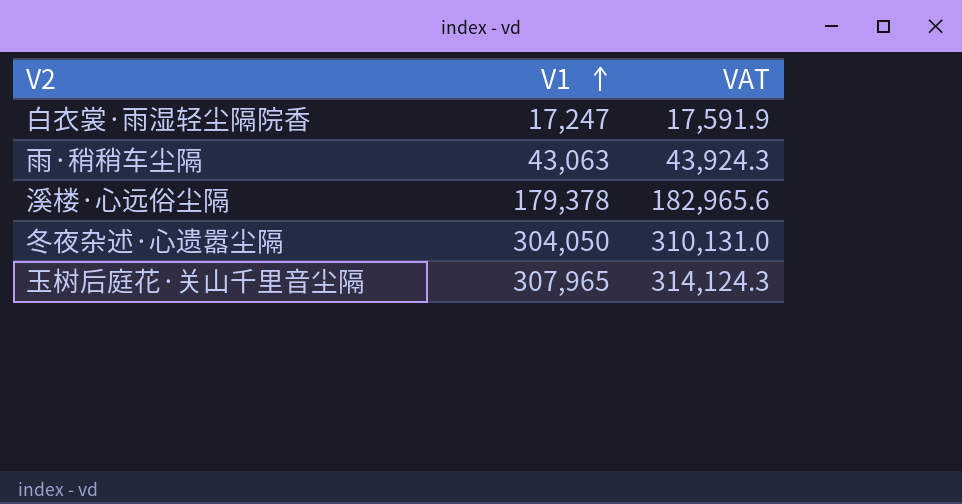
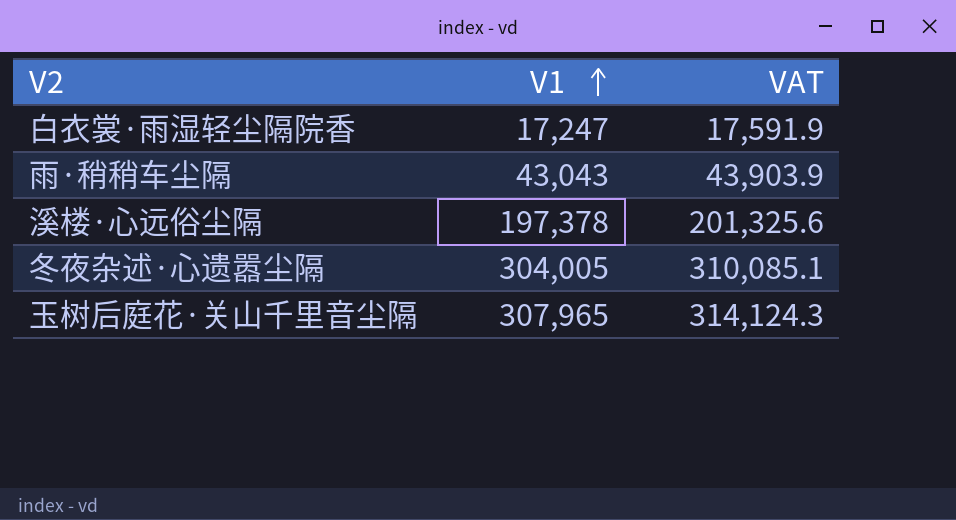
雨·稍稍车尘隔 | V1: 43,063 -> 43,043
雨·稍稍车尘隔 | VAT: 43,924.3 -> 43,903.9
溪楼·心远俗尘隔 | V1: 179,378 -> 197,378
溪楼·心远俗尘隔 | VAT: 182,965.6 -> 201,325.6
冬夜杂述·心遗嚣尘隔 | V1: 304,050 -> 304,005
冬夜杂述·心遗嚣尘隔 | VAT: 310,131.0 -> 310,085.1

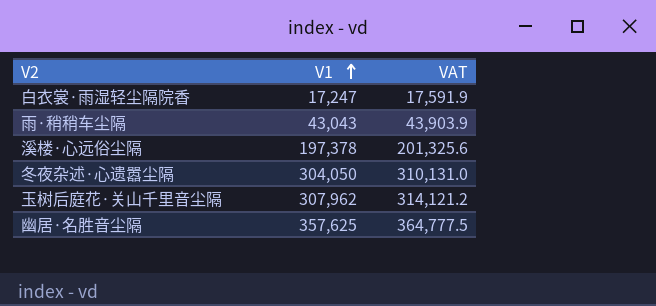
冬夜杂述·心遗嚣尘隔 | V1: 304,005 -> 304,050
冬夜杂述·心遗嚣尘隔 | VAT: 310,085.1 -> 310,131.0
玉树后庭花·关山千里音尘隔 | V1: 307,965 -> 307,962
玉树后庭花·关山千里音尘隔 | VAT: 314,124.3 -> 314,121.2
row 幽居·名胜音尘隔: none -> 357,625 | 364,777.5

